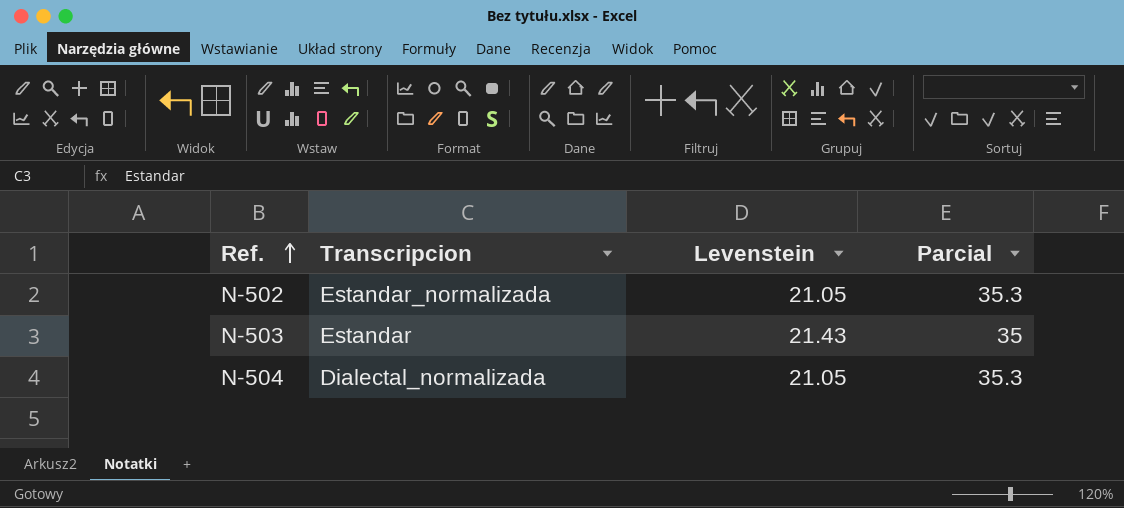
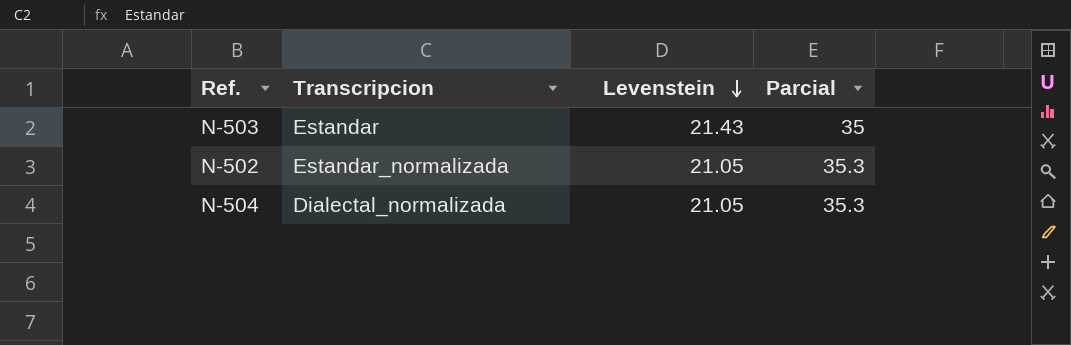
row order: Ref. ascending -> Levenstein descending

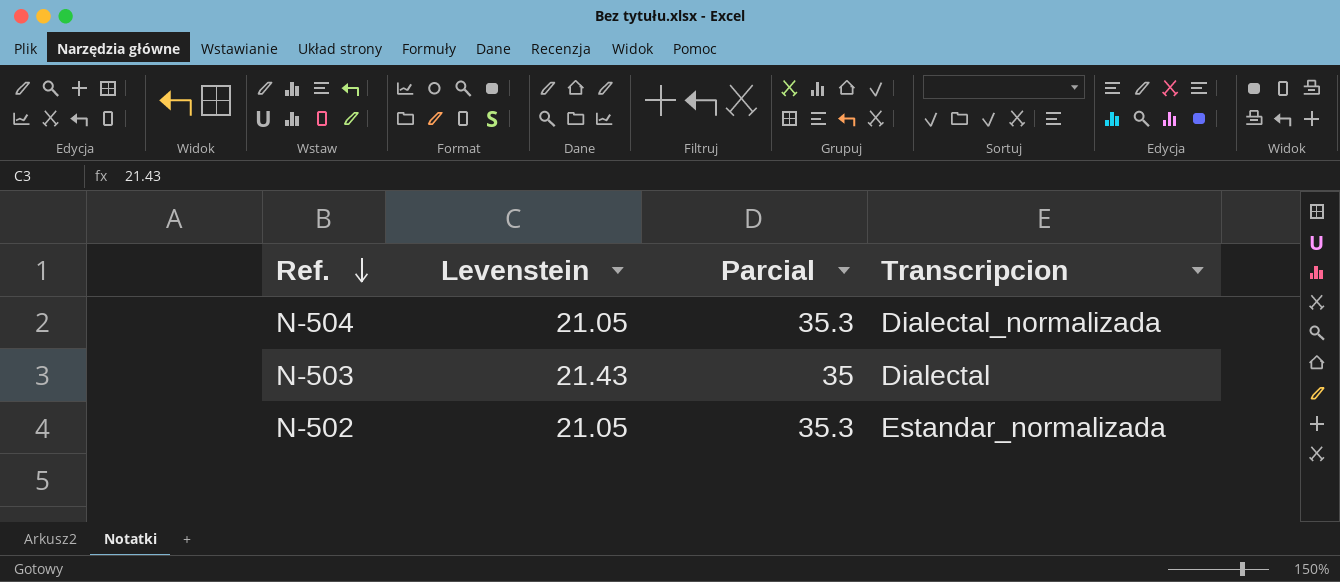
row order: Levenstein descending -> Ref. descending
column Transcripcion | position: 2 -> 4
N-503 | Transcripcion: Estandar -> Dialectal

